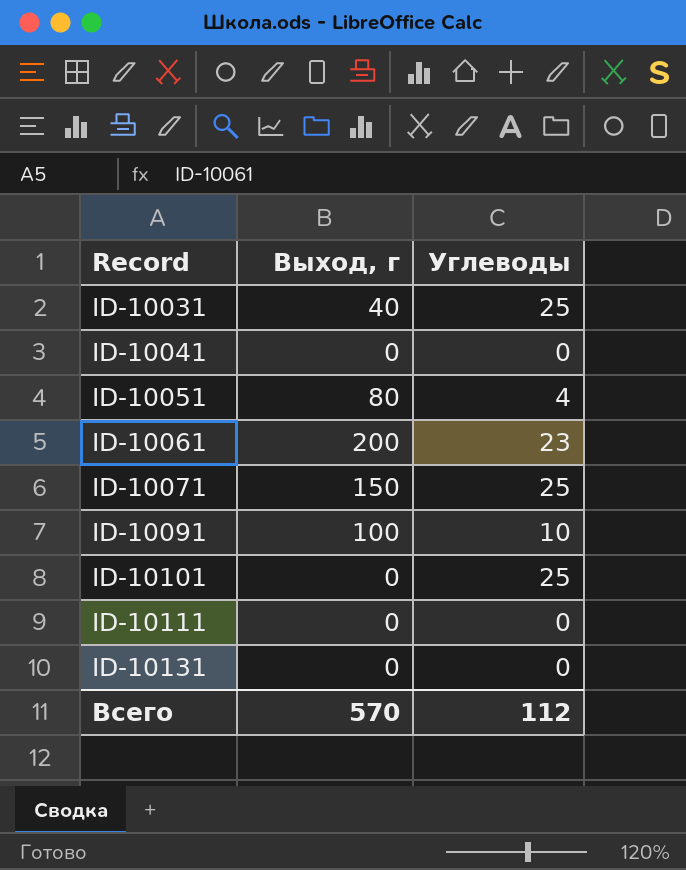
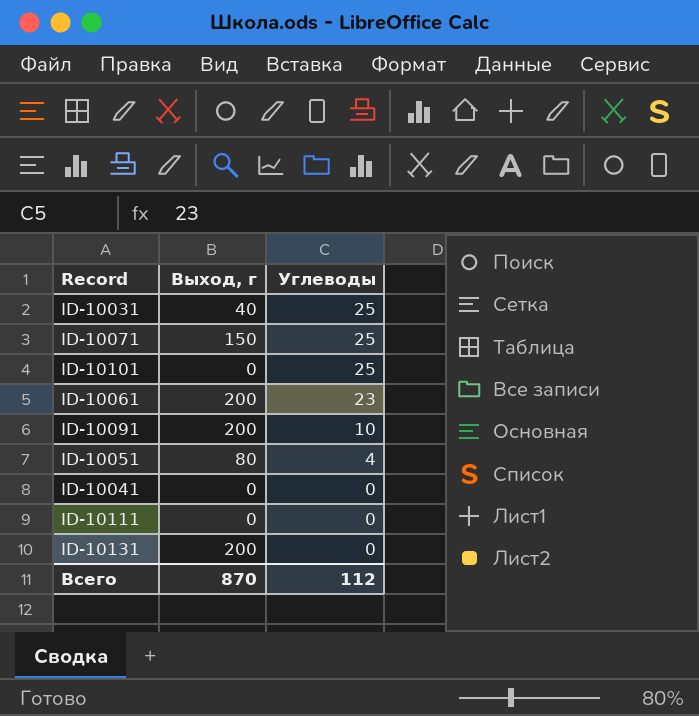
row order: Record ascending -> Углеводы descending
ID-10091 | Выход, г: 100 -> 200
ID-10131 | Выход, г: 0 -> 200
Всего | Выход, г: 570 -> 870

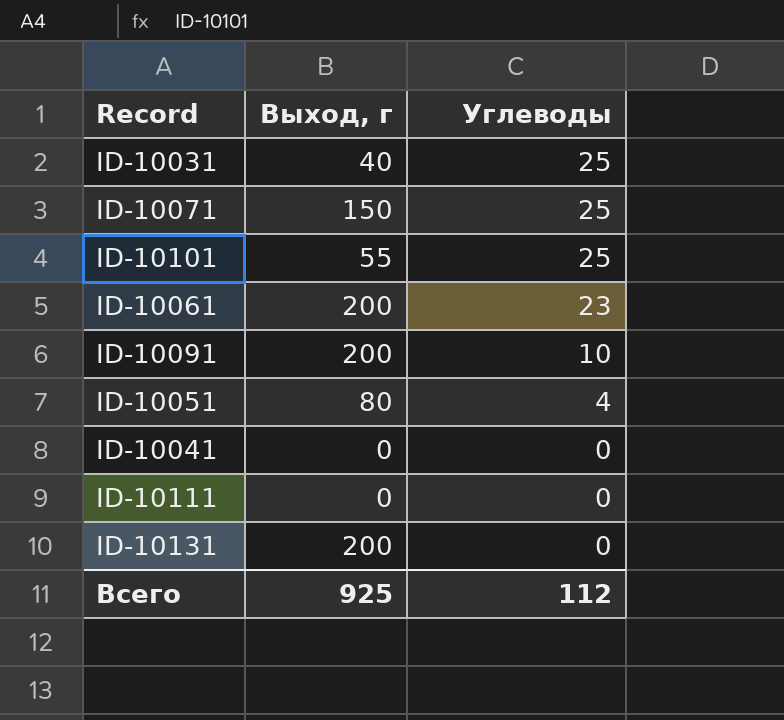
ID-10101 | Выход, г: 0 -> 55
Всего | Выход, г: 870 -> 925

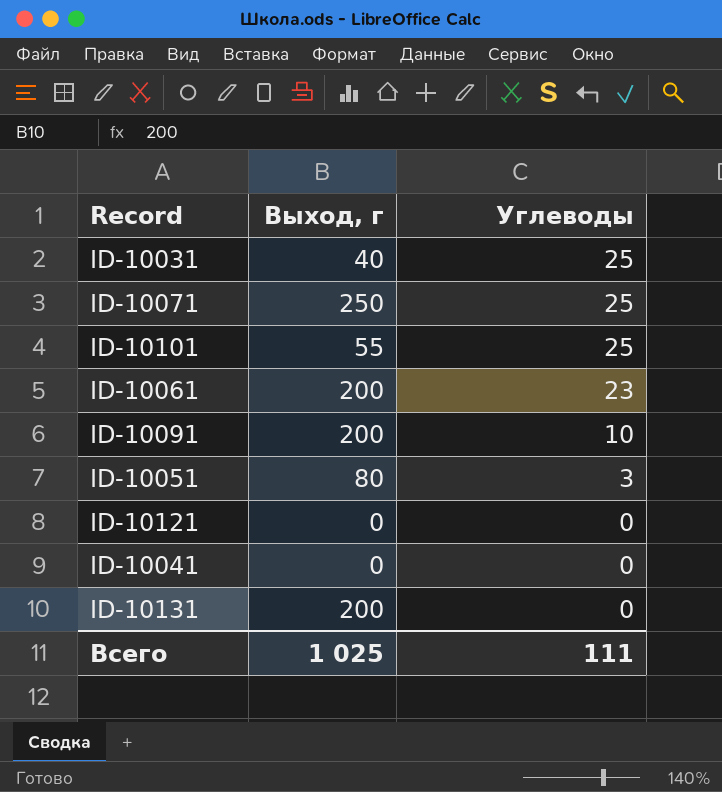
row ID-10111: 0 | 0 -> none
ID-10071 | Выход, г: 150 -> 250
ID-10051 | Углеводы: 4 -> 3
row ID-10121: none -> 0 | 0
Всего | Выход, г: 925 -> 1 025
Всего | Углеводы: 112 -> 111

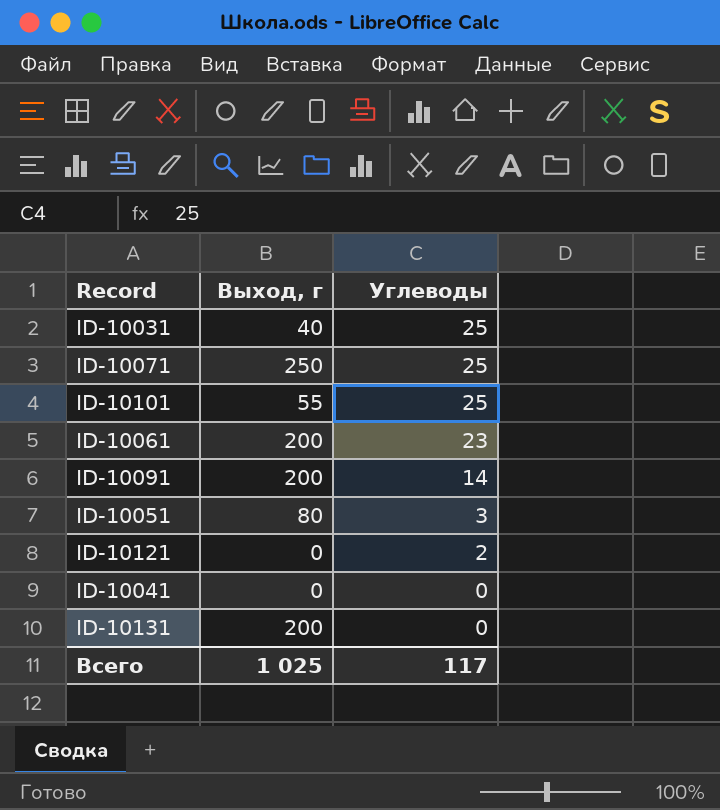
ID-10091 | Углеводы: 10 -> 14
ID-10121 | Углеводы: 0 -> 2
Всего | Углеводы: 111 -> 117

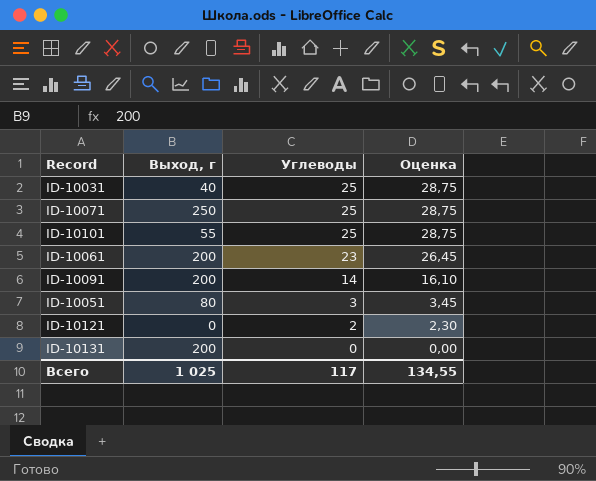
column Оценка | formula: none -> [Углеводы] * 1,15
row ID-10041: 0 | 0 -> none

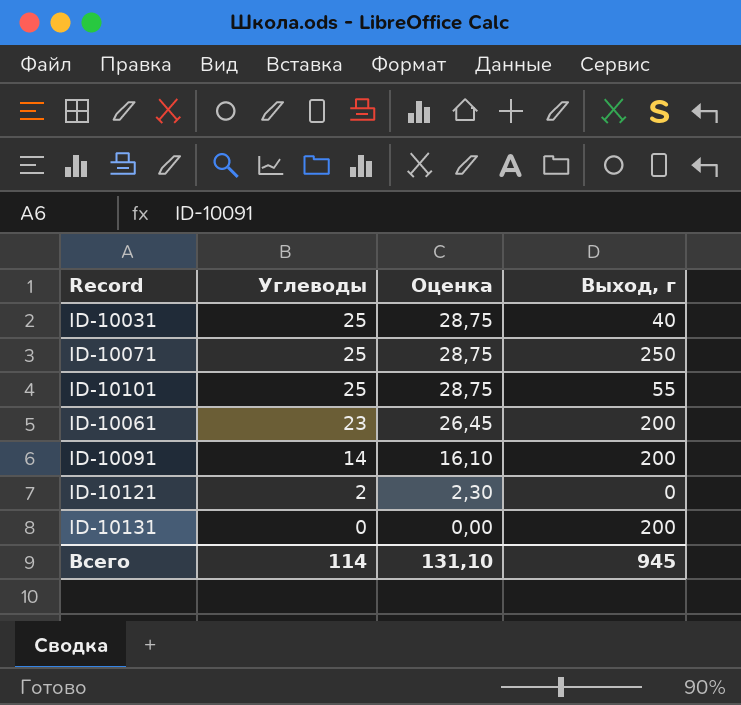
column Выход, г | position: 2 -> 4
row ID-10051: 80 | 3 | 3,45 -> none
Всего | Углеводы: 117 -> 114
Всего | Оценка: 134,55 -> 131,10
Всего | Выход, г: 1 025 -> 945

